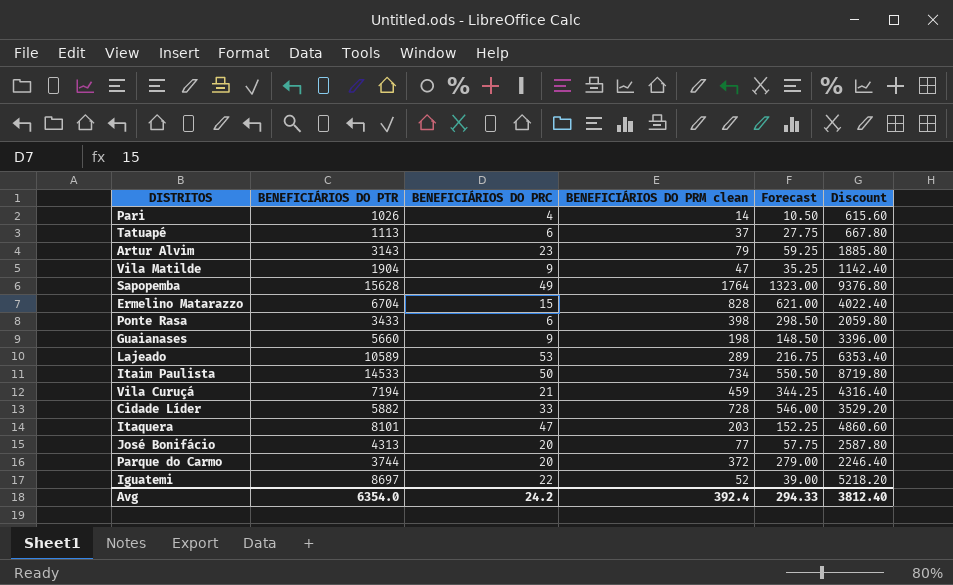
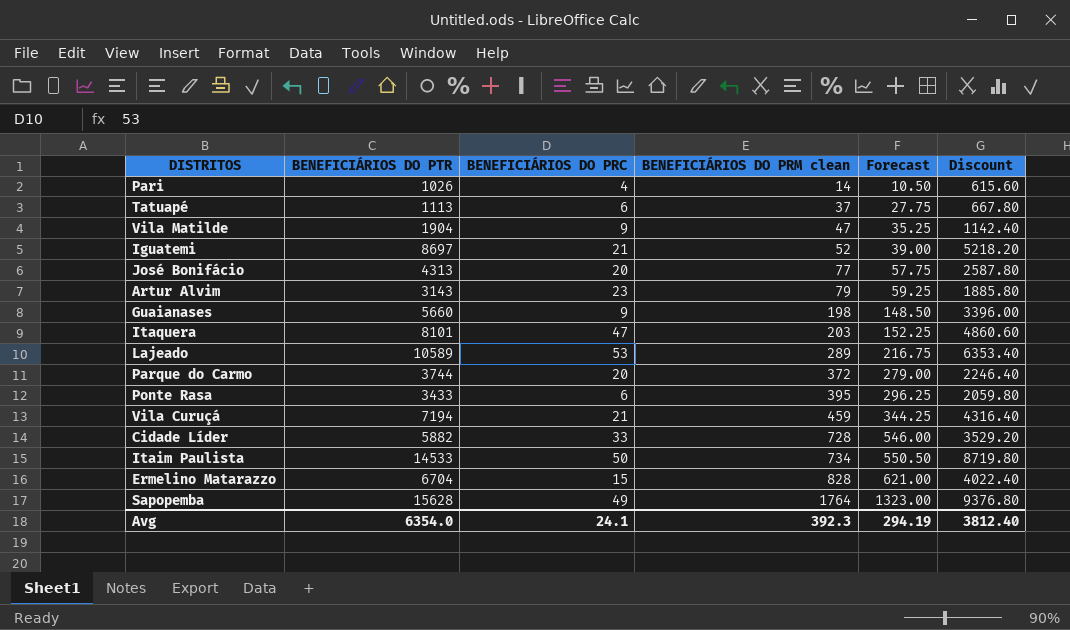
row order: none -> BENEFICIÁRIOS DO PRM clean ascending
Iguatemi | BENEFICIÁRIOS DO PRC: 22 -> 21
Ponte Rasa | BENEFICIÁRIOS DO PRM clean: 398 -> 395
Ponte Rasa | Forecast: 298.50 -> 296.25
Avg | BENEFICIÁRIOS DO PRC: 24.2 -> 24.1
Avg | BENEFICIÁRIOS DO PRM clean: 392.4 -> 392.3
Avg | Forecast: 294.33 -> 294.19

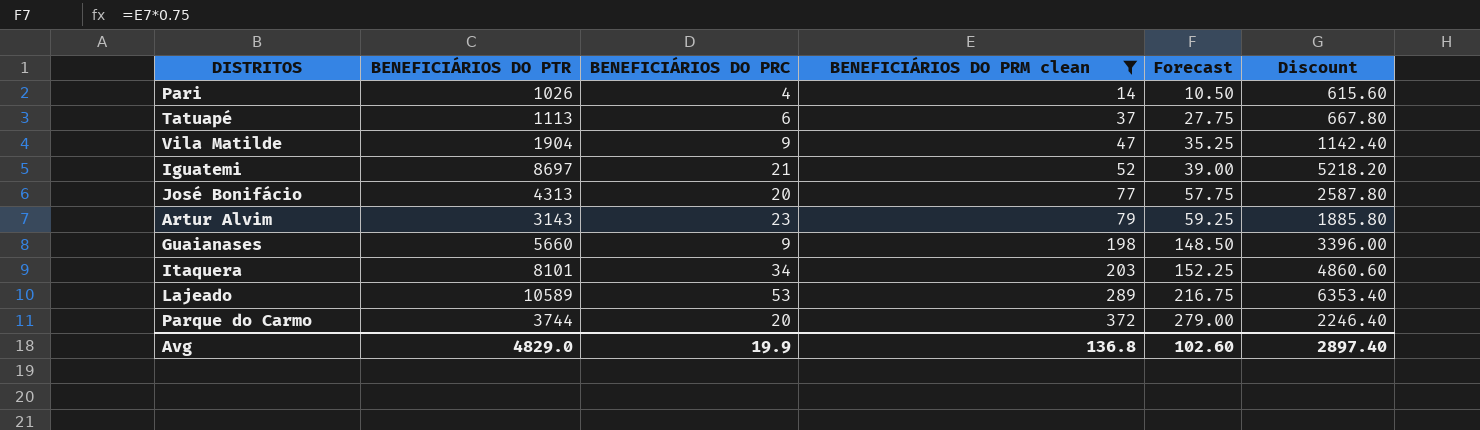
filter: none -> BENEFICIÁRIOS DO PRM clean <= 372
Itaquera | BENEFICIÁRIOS DO PRC: 47 -> 34
Avg | BENEFICIÁRIOS DO PTR: 6354.0 -> 4829.0
Avg | BENEFICIÁRIOS DO PRC: 24.1 -> 19.9
Avg | BENEFICIÁRIOS DO PRM clean: 392.3 -> 136.8
Avg | Forecast: 294.19 -> 102.60
Avg | Discount: 3812.40 -> 2897.40

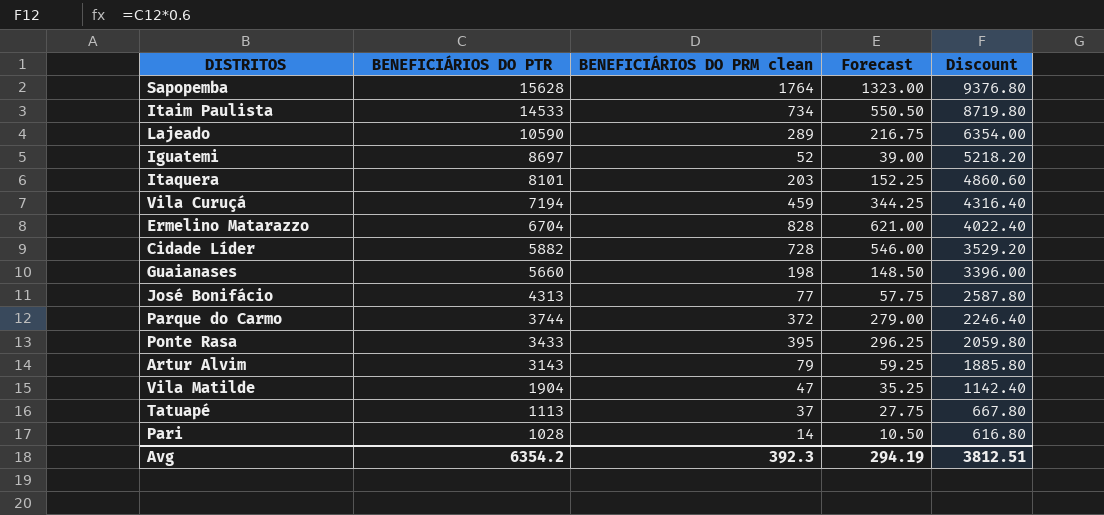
filter: BENEFICIÁRIOS DO PRM clean <= 372 -> none
row order: BENEFICIÁRIOS DO PRM clean ascending -> BENEFICIÁRIOS DO PTR descending
column BENEFICIÁRIOS DO PRC | position: 3 -> none
Lajeado | BENEFICIÁRIOS DO PTR: 10589 -> 10590
Lajeado | Discount: 6353.40 -> 6354.00
Pari | BENEFICIÁRIOS DO PTR: 1026 -> 1028
Pari | Discount: 615.60 -> 616.80
Avg | BENEFICIÁRIOS DO PTR: 4829.0 -> 6354.2
Avg | BENEFICIÁRIOS DO PRM clean: 136.8 -> 392.3
Avg | Forecast: 102.60 -> 294.19
Avg | Discount: 2897.40 -> 3812.51

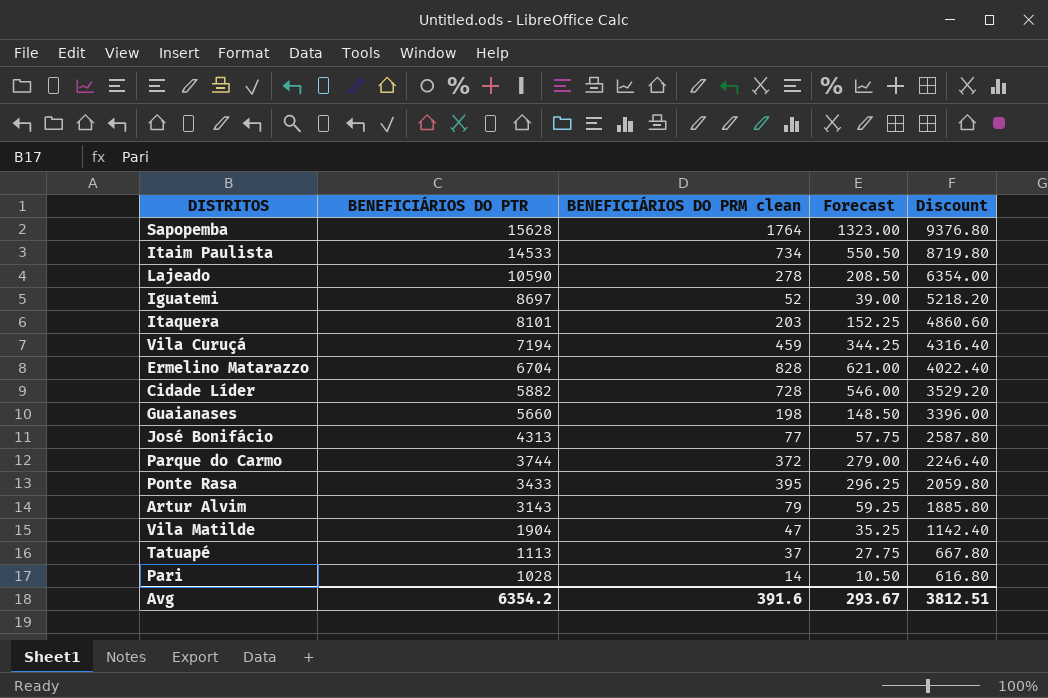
Lajeado | BENEFICIÁRIOS DO PRM clean: 289 -> 278
Lajeado | Forecast: 216.75 -> 208.50
Avg | BENEFICIÁRIOS DO PRM clean: 392.3 -> 391.6
Avg | Forecast: 294.19 -> 293.67

